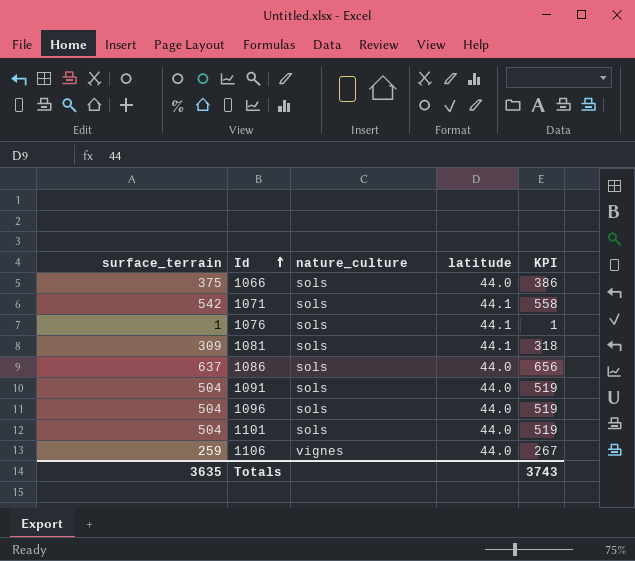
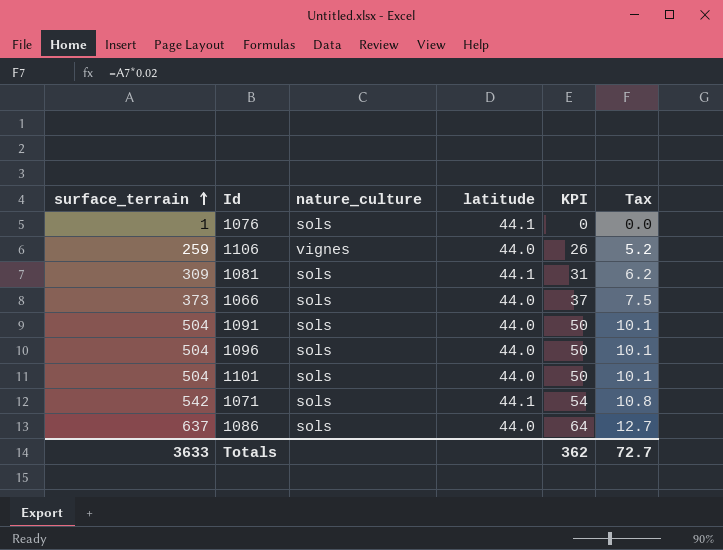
row order: Id ascending -> surface_terrain ascending
column KPI | formula: [surface_terrain] * 1.03 -> [surface_terrain] * 0.1
column Tax | formula: none -> [surface_terrain] * 0.02
1066 | surface_terrain: 375 -> 373
Totals | surface_terrain: 3635 -> 3633
Totals | KPI: 3743 -> 362

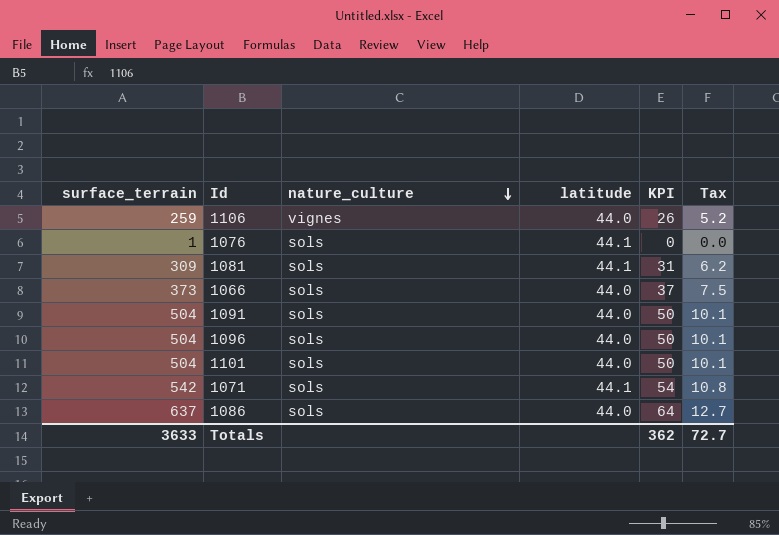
row order: surface_terrain ascending -> nature_culture descending

